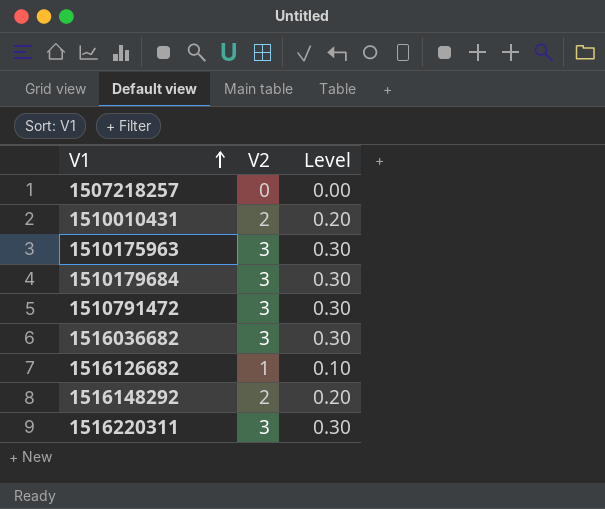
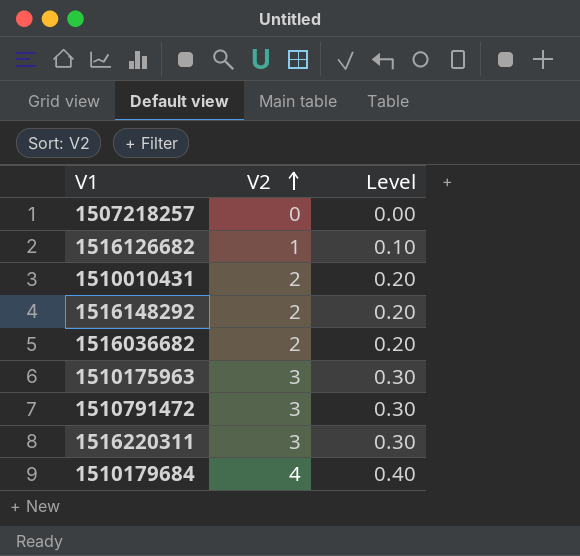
row order: V1 ascending -> V2 ascending
1516036682 | V2: 3 -> 2
1516036682 | Level: 0.30 -> 0.20
1510179684 | V2: 3 -> 4
1510179684 | Level: 0.30 -> 0.40

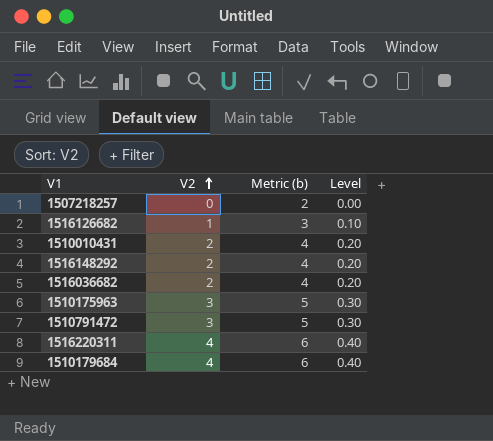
column Metric (b) | formula: none -> [V2] + 2
1516220311 | V2: 3 -> 4
1516220311 | Level: 0.30 -> 0.40

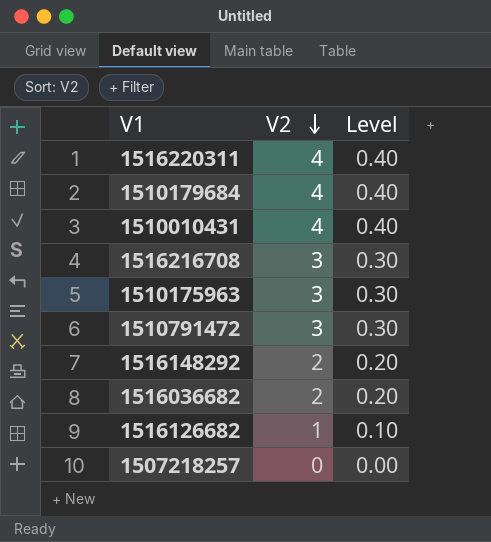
row order: V2 ascending -> V2 descending
column Metric (b) | formula: [V2] + 2 -> none
1510010431 | V2: 2 -> 4
1510010431 | Level: 0.20 -> 0.40
row 1516216708: none -> 3 | 0.30

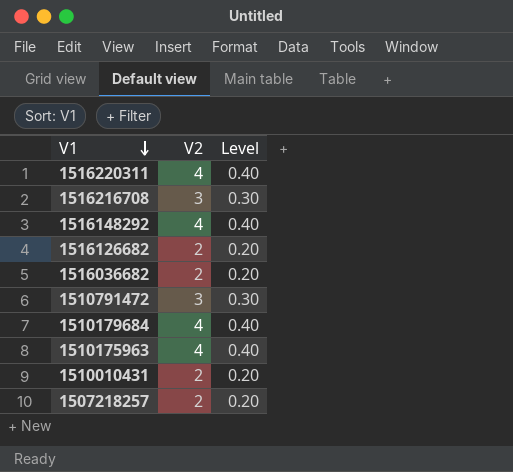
row order: V2 descending -> V1 descending
1516148292 | V2: 2 -> 4
1516148292 | Level: 0.20 -> 0.40
1516126682 | V2: 1 -> 2
1516126682 | Level: 0.10 -> 0.20
1510175963 | V2: 3 -> 4
1510175963 | Level: 0.30 -> 0.40
1510010431 | V2: 4 -> 2
1510010431 | Level: 0.40 -> 0.20
1507218257 | V2: 0 -> 2
1507218257 | Level: 0.00 -> 0.20

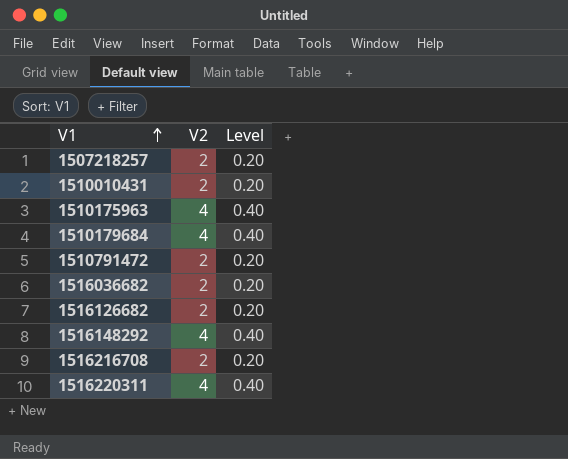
row order: V1 descending -> V1 ascending
1510791472 | V2: 3 -> 2
1510791472 | Level: 0.30 -> 0.20
1516216708 | V2: 3 -> 2
1516216708 | Level: 0.30 -> 0.20

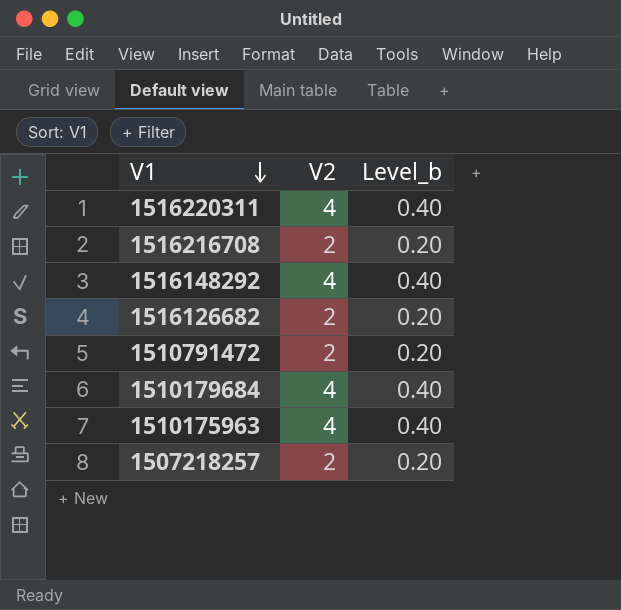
row order: V1 ascending -> V1 descending
column name: Level -> Level_b
row 1510010431: 2 | 0.20 -> none
row 1516036682: 2 | 0.20 -> none

